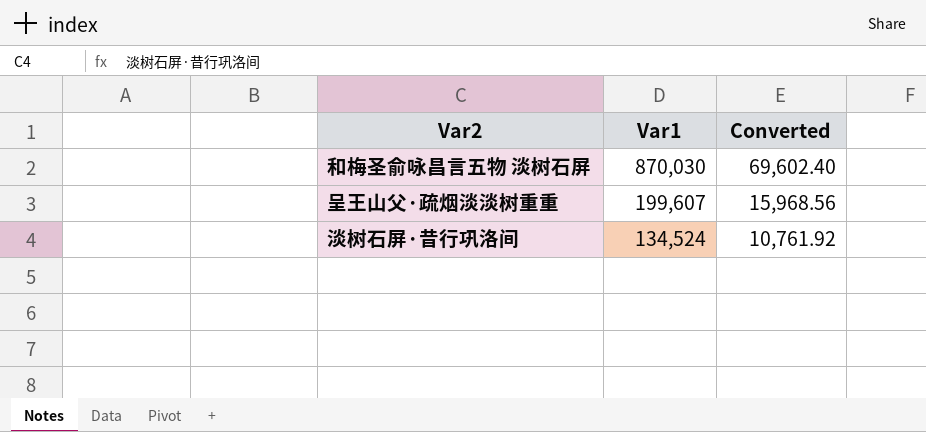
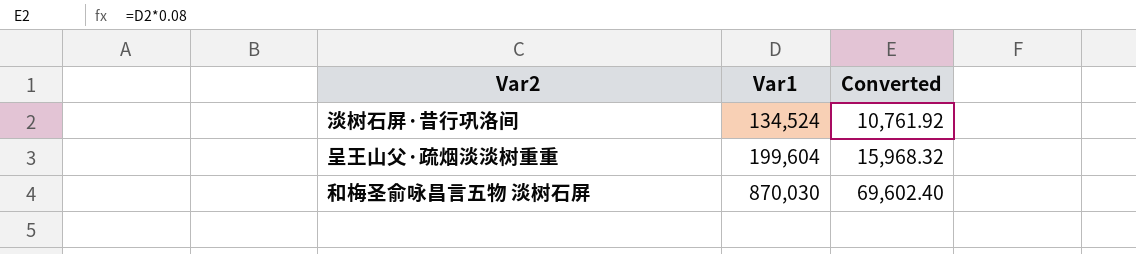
row order: Var1 descending -> Var1 ascending
呈王山父·疏烟淡淡树重重 | Var1: 199,607 -> 199,604
呈王山父·疏烟淡淡树重重 | Converted: 15,968.56 -> 15,968.32

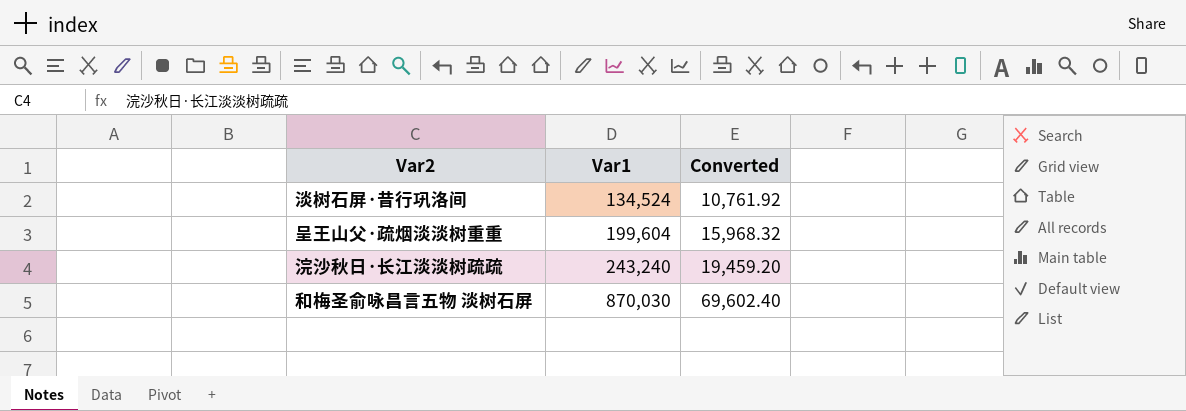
row 浣沙秋日·长江淡淡树疏疏: none -> 243,240 | 19,459.20

